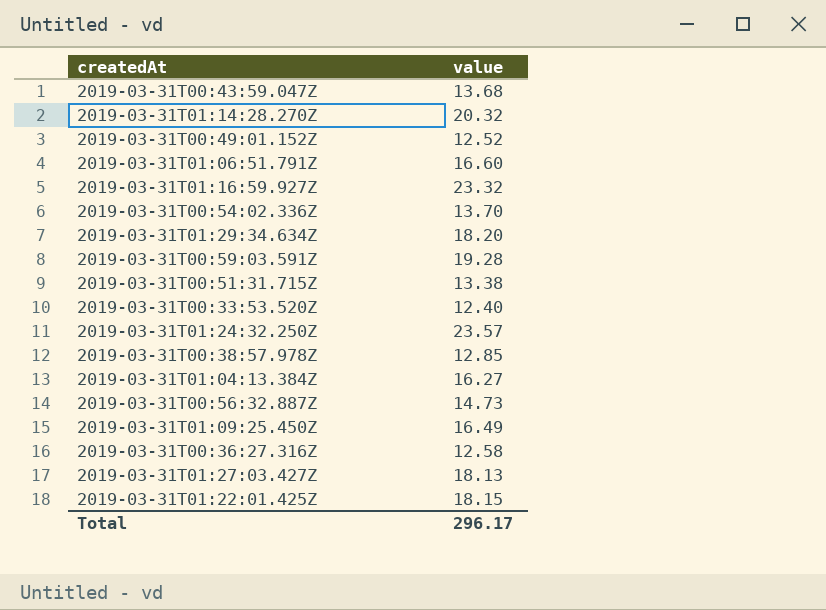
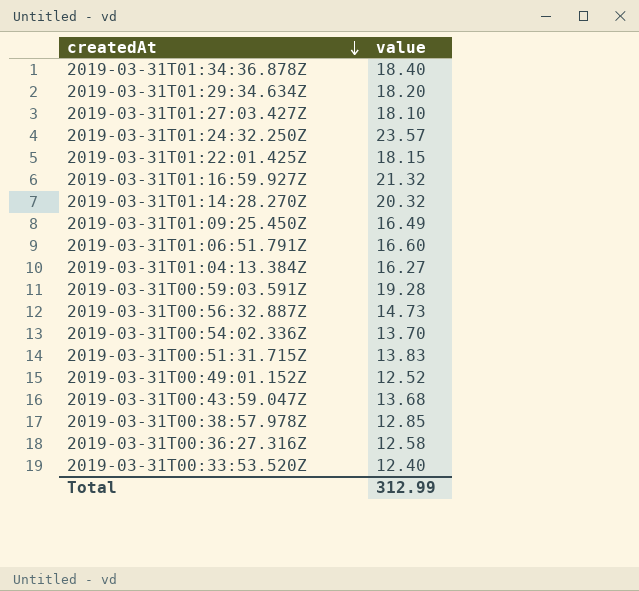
row order: none -> createdAt descending
row 2019-03-31T01:34:36.878Z: none -> 18.40
2019-03-31T01:27:03.427Z | value: 18.13 -> 18.10
2019-03-31T01:16:59.927Z | value: 23.32 -> 21.32
2019-03-31T00:51:31.715Z | value: 13.38 -> 13.83
Total | value: 296.17 -> 312.99

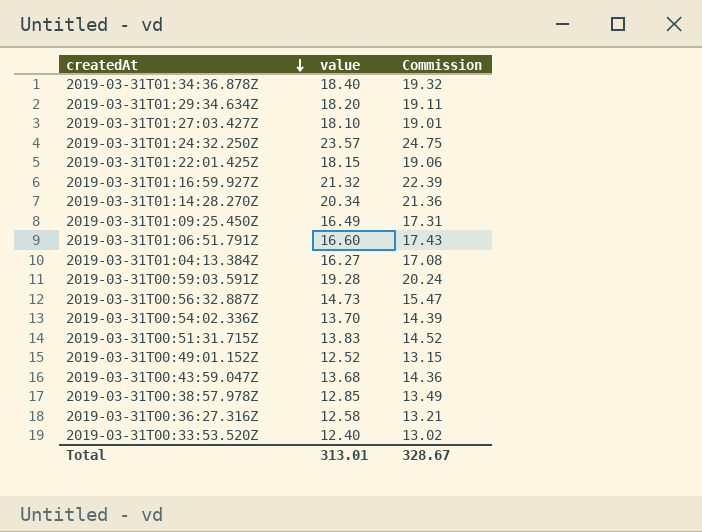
column Commission | formula: none -> [value] * 1.05
2019-03-31T01:14:28.270Z | value: 20.32 -> 20.34
Total | value: 312.99 -> 313.01

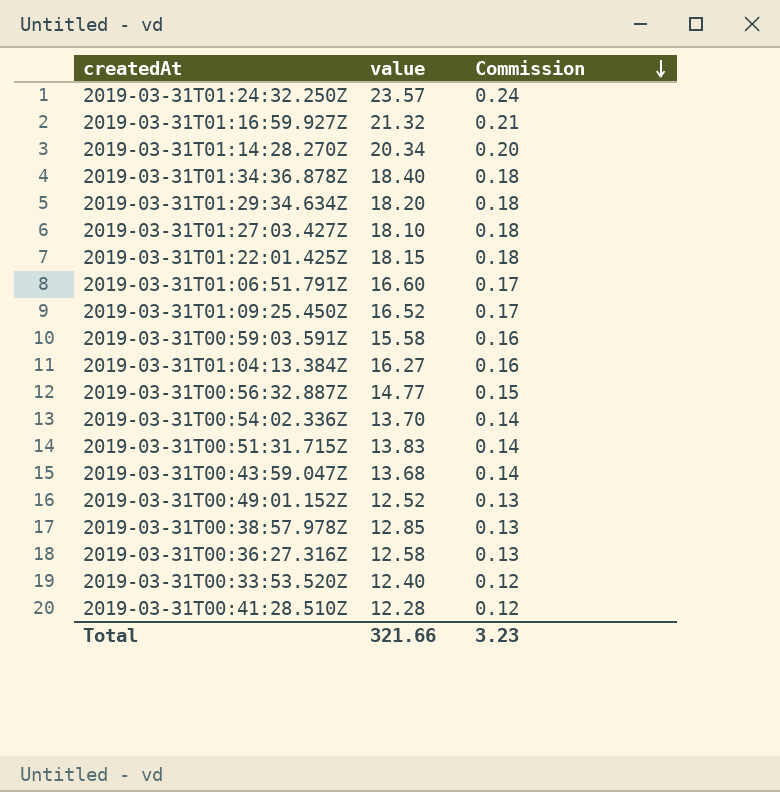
row order: createdAt descending -> Commission descending
column Commission | formula: [value] * 1.05 -> [value] * 0.01
2019-03-31T01:09:25.450Z | value: 16.49 -> 16.52
2019-03-31T00:59:03.591Z | value: 19.28 -> 15.58
2019-03-31T00:56:32.887Z | value: 14.73 -> 14.77
row 2019-03-31T00:41:28.510Z: none -> 12.28 | 0.12
Total | value: 313.01 -> 321.66
Total | Commission: 328.67 -> 3.23

